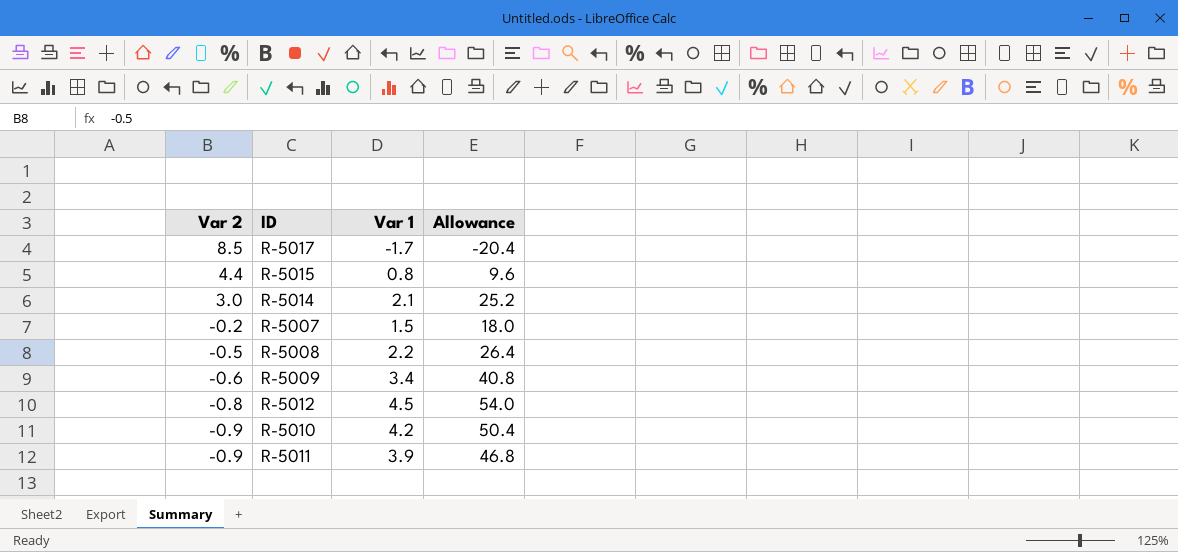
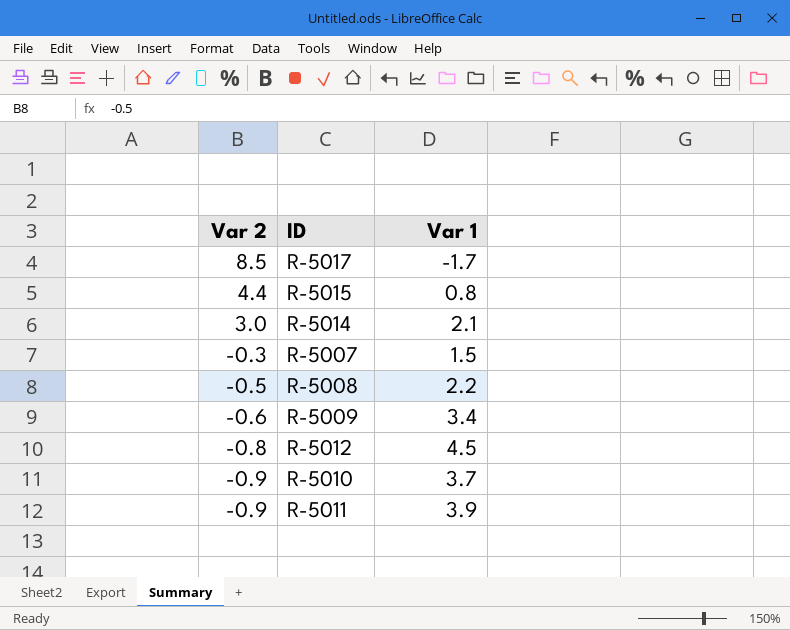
column Allowance | formula: [Var 1] * 12 -> none
R-5007 | Var 2: -0.2 -> -0.3
R-5010 | Var 1: 4.2 -> 3.7

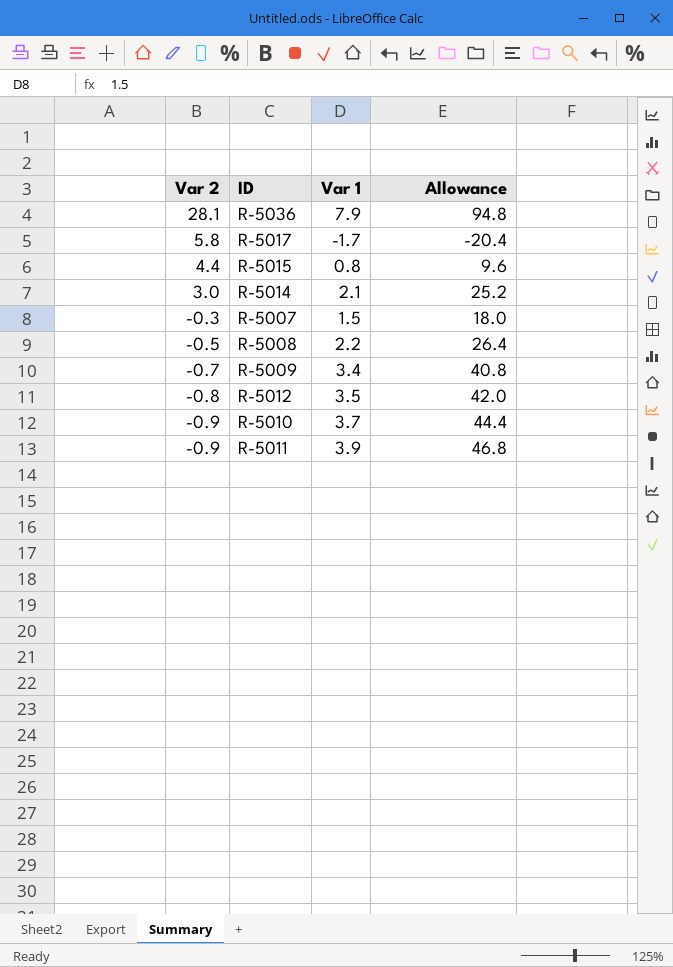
column Allowance | formula: none -> [Var 1] * 12
row R-5036: none -> 28.1 | 7.9 | 94.8
R-5017 | Var 2: 8.5 -> 5.8
R-5009 | Var 2: -0.6 -> -0.7
R-5012 | Var 1: 4.5 -> 3.5

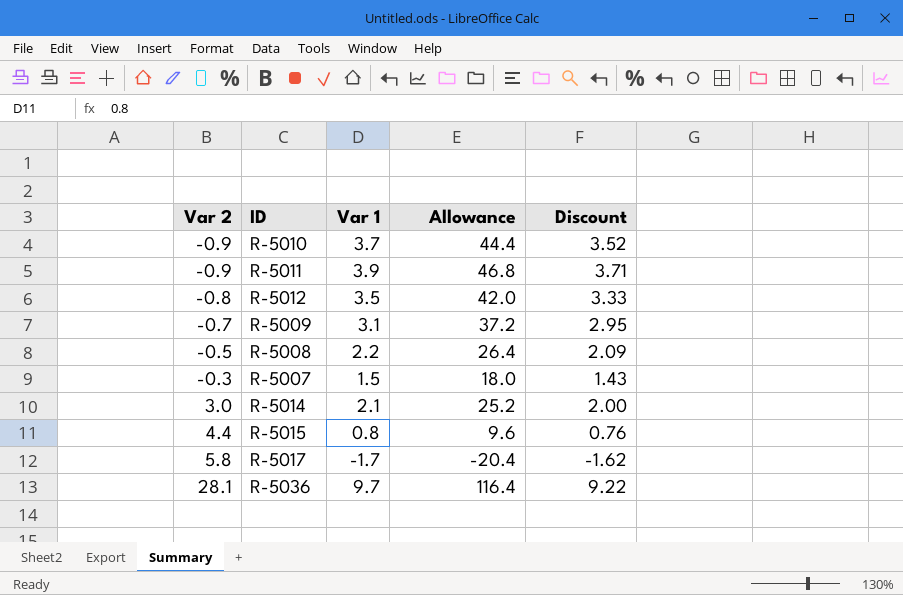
row order: Var 2 descending -> Var 2 ascending
column Discount | formula: none -> [Var 1] * 0.95
R-5009 | Var 1: 3.4 -> 3.1
R-5009 | Allowance: 40.8 -> 37.2
R-5036 | Var 1: 7.9 -> 9.7
R-5036 | Allowance: 94.8 -> 116.4

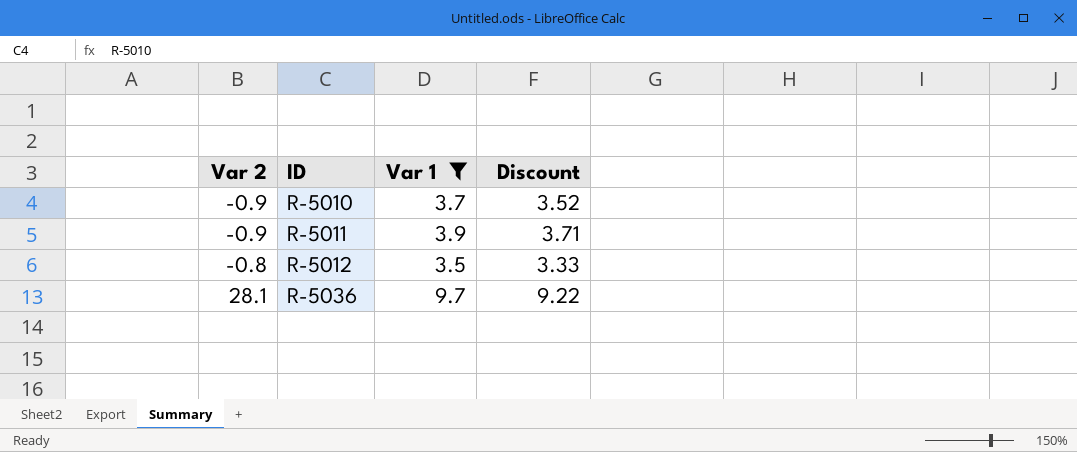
filter: none -> Var 1 >= 3.5
column Allowance | formula: [Var 1] * 12 -> none

